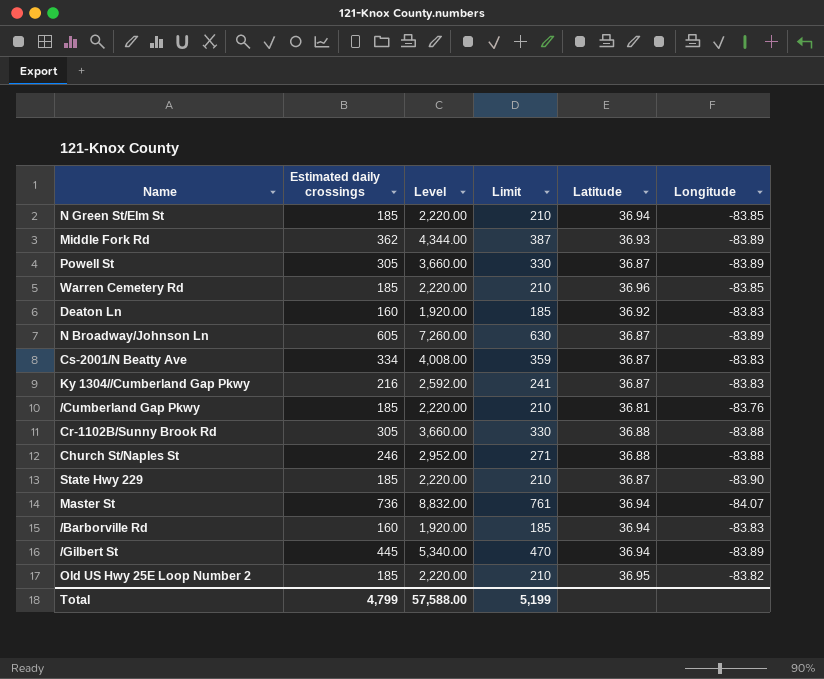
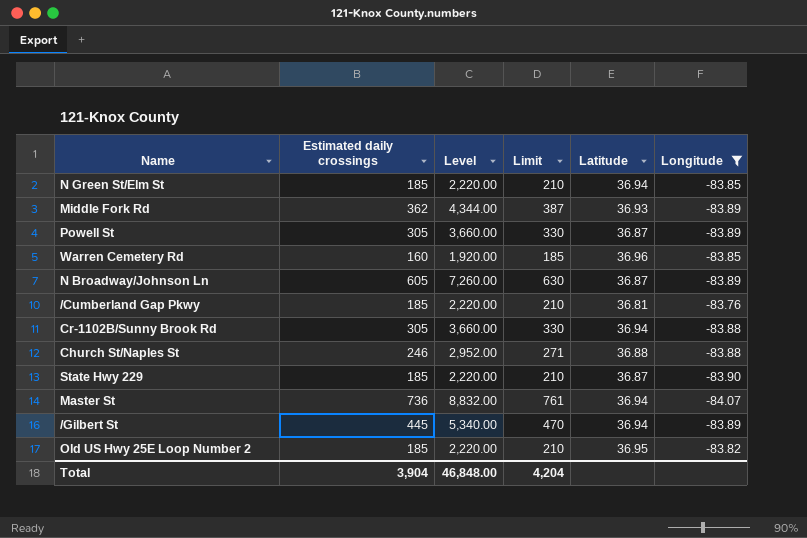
filter: none -> Longitude != -83.83
Warren Cemetery Rd | Estimated daily crossings: 185 -> 160
Warren Cemetery Rd | Level: 2,220.00 -> 1,920.00
Warren Cemetery Rd | Limit: 210 -> 185
Cr-1102B/Sunny Brook Rd | Latitude: 36.88 -> 36.94
Total | Estimated daily crossings: 4,799 -> 3,904
Total | Level: 57,588.00 -> 46,848.00
Total | Limit: 5,199 -> 4,204

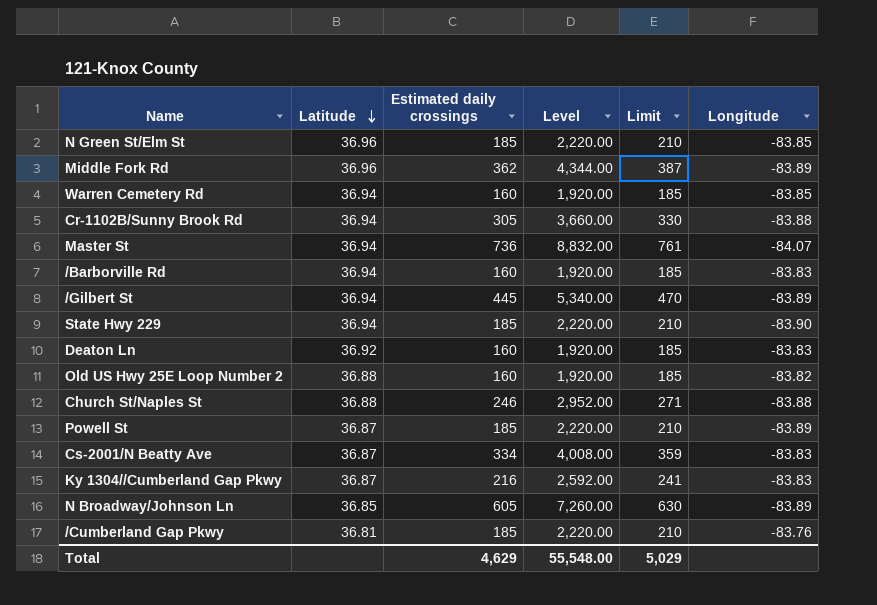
filter: Longitude != -83.83 -> none
row order: none -> Latitude descending
column Latitude | position: 5 -> 2
N Green St/Elm St | Latitude: 36.94 -> 36.96
Middle Fork Rd | Latitude: 36.93 -> 36.96
Warren Cemetery Rd | Latitude: 36.96 -> 36.94
State Hwy 229 | Latitude: 36.87 -> 36.94
Old US Hwy 25E Loop Number 2 | Latitude: 36.95 -> 36.88
Old US Hwy 25E Loop Number 2 | Estimated daily crossings: 185 -> 160
Old US Hwy 25E Loop Number 2 | Level: 2,220.00 -> 1,920.00
Old US Hwy 25E Loop Number 2 | Limit: 210 -> 185
Powell St | Estimated daily crossings: 305 -> 185
Powell St | Level: 3,660.00 -> 2,220.00
Powell St | Limit: 330 -> 210
N Broadway/Johnson Ln | Latitude: 36.87 -> 36.85
Total | Estimated daily crossings: 3,904 -> 4,629
Total | Level: 46,848.00 -> 55,548.00
Total | Limit: 4,204 -> 5,029

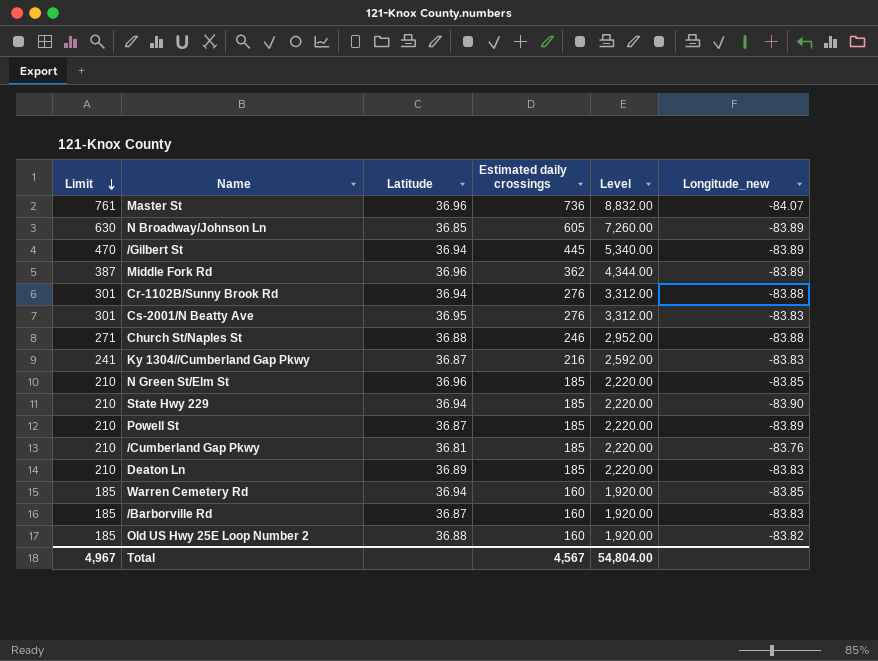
row order: Latitude descending -> Limit descending
column Limit | position: 5 -> 1
column name: Longitude -> Longitude_new
Master St | Latitude: 36.94 -> 36.96
Cr-1102B/Sunny Brook Rd | Limit: 330 -> 301
Cr-1102B/Sunny Brook Rd | Estimated daily crossings: 305 -> 276
Cr-1102B/Sunny Brook Rd | Level: 3,660.00 -> 3,312.00
Cs-2001/N Beatty Ave | Limit: 359 -> 301
Cs-2001/N Beatty Ave | Latitude: 36.87 -> 36.95
Cs-2001/N Beatty Ave | Estimated daily crossings: 334 -> 276
Cs-2001/N Beatty Ave | Level: 4,008.00 -> 3,312.00
Deaton Ln | Limit: 185 -> 210
Deaton Ln | Latitude: 36.92 -> 36.89
Deaton Ln | Estimated daily crossings: 160 -> 185
Deaton Ln | Level: 1,920.00 -> 2,220.00
/Barborville Rd | Latitude: 36.94 -> 36.87
Total | Limit: 5,029 -> 4,967
Total | Estimated daily crossings: 4,629 -> 4,567
Total | Level: 55,548.00 -> 54,804.00

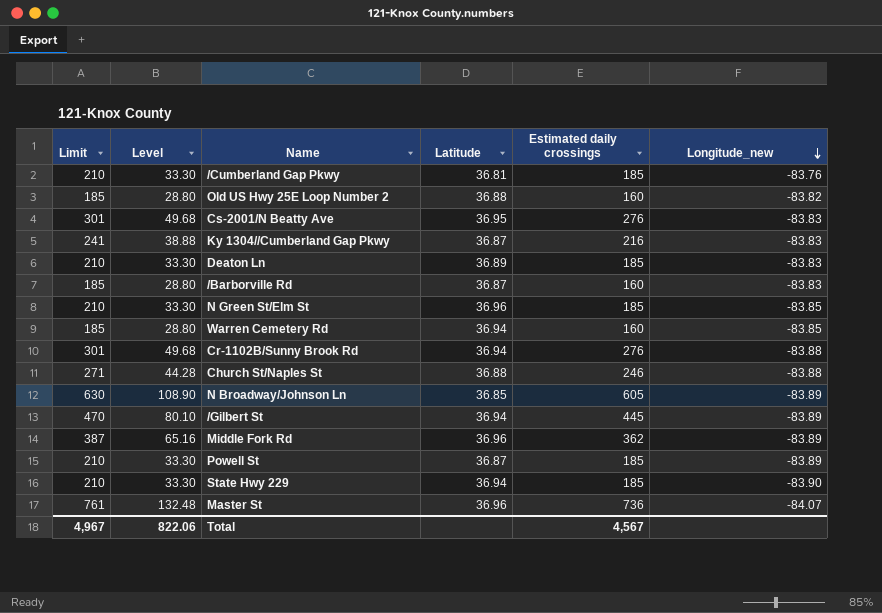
row order: Limit descending -> Longitude_new descending
column Level | formula: [Estimated daily crossings] * 12 -> [Estimated daily crossings] * 0.18
column Level | position: 5 -> 2
Total | Level: 54,804.00 -> 822.06

